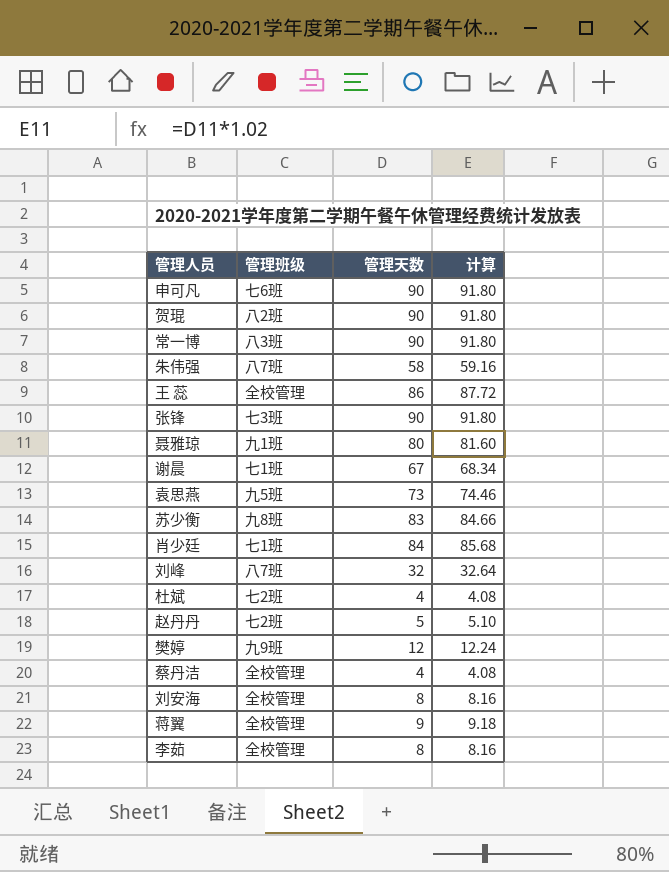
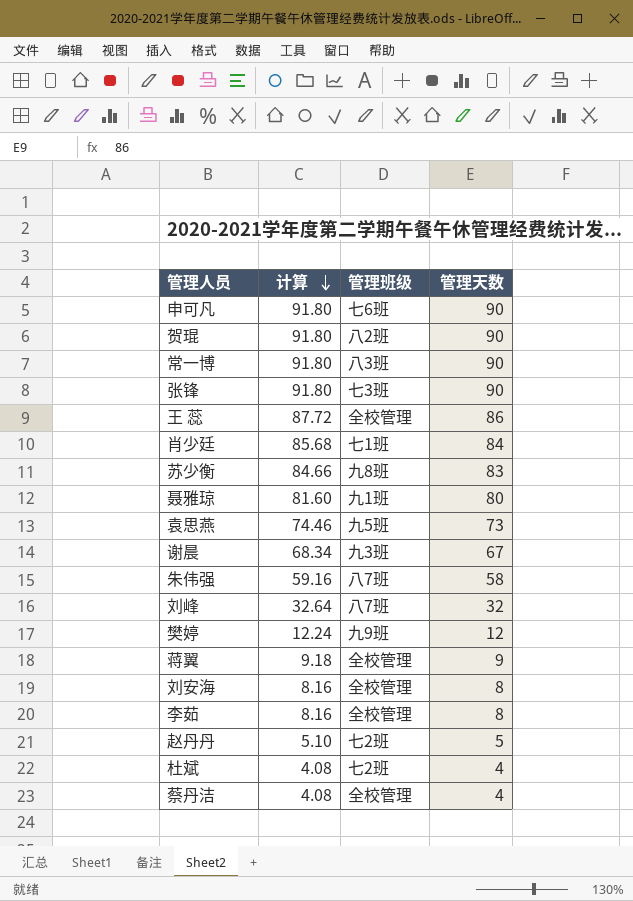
row order: none -> 计算 descending
column 计算 | position: 4 -> 2
谢晨 | 管理班级: 七1班 -> 九3班

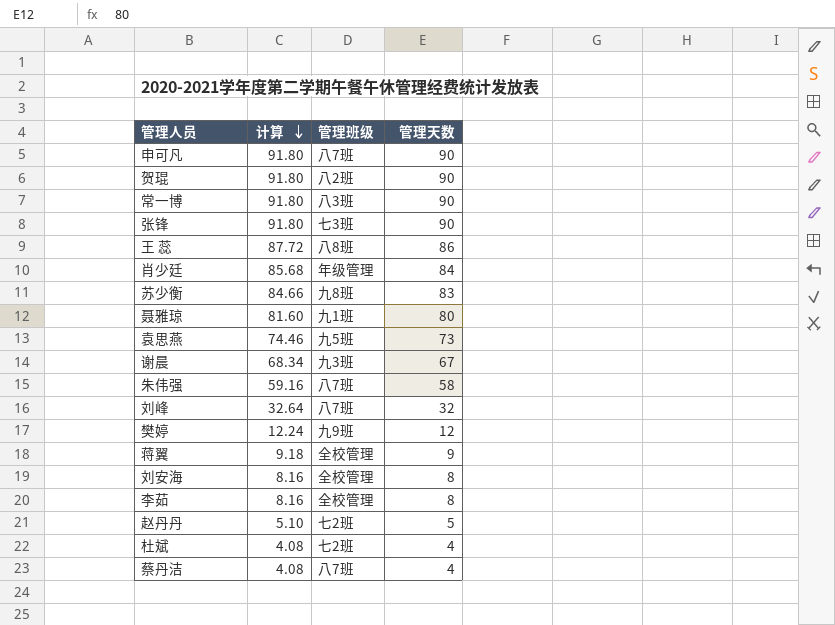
申可凡 | 管理班级: 七6班 -> 八7班
王 蕊 | 管理班级: 全校管理 -> 八8班
肖少廷 | 管理班级: 七1班 -> 年级管理
蔡丹洁 | 管理班级: 全校管理 -> 八7班

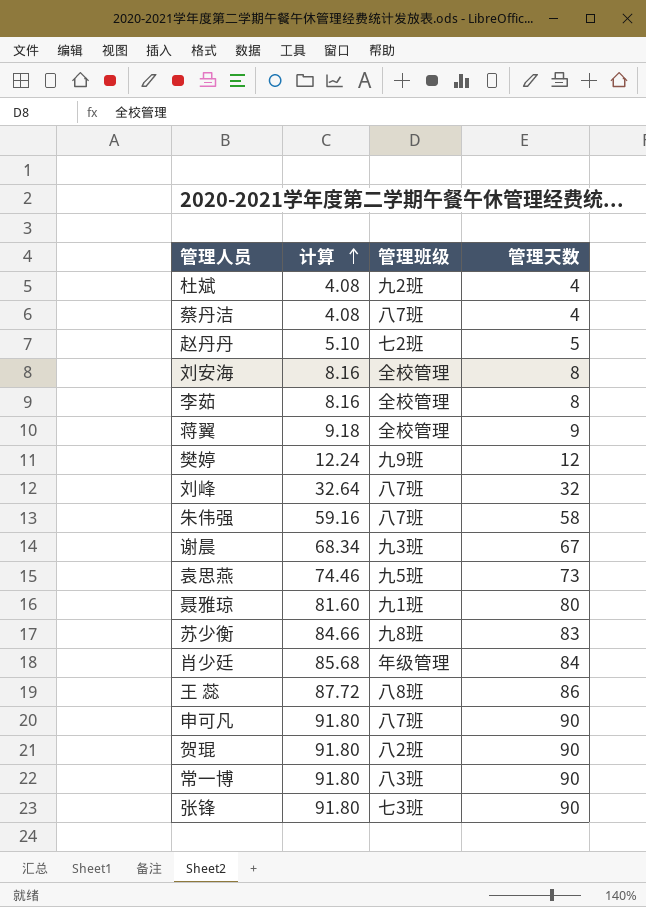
row order: 计算 descending -> 计算 ascending
杜斌 | 管理班级: 七2班 -> 九2班

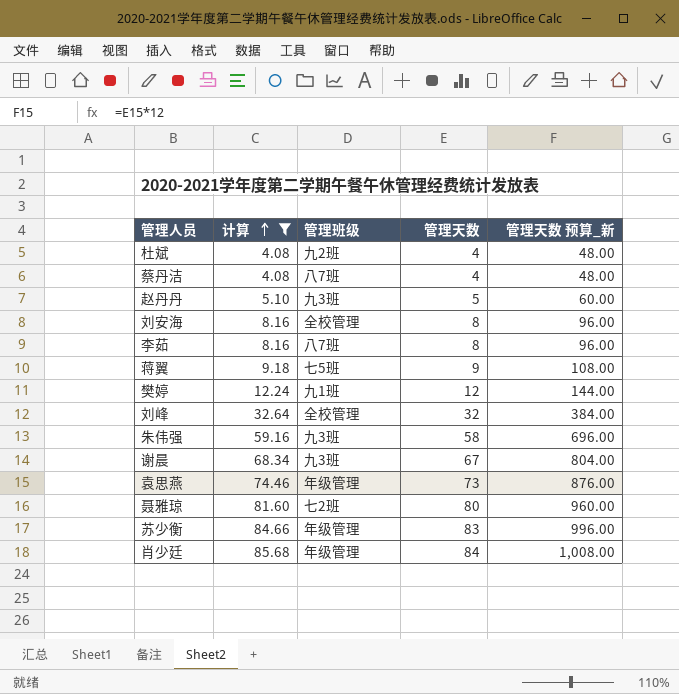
filter: none -> 计算 <= 85.68
column 管理天数 预算_新 | formula: none -> [管理天数] * 12
赵丹丹 | 管理班级: 七2班 -> 九3班
李茹 | 管理班级: 全校管理 -> 八7班
蒋翼 | 管理班级: 全校管理 -> 七5班
樊婷 | 管理班级: 九9班 -> 九1班
刘峰 | 管理班级: 八7班 -> 全校管理
朱伟强 | 管理班级: 八7班 -> 九3班
袁思燕 | 管理班级: 九5班 -> 年级管理
聂雅琼 | 管理班级: 九1班 -> 七2班
苏少衡 | 管理班级: 九8班 -> 年级管理

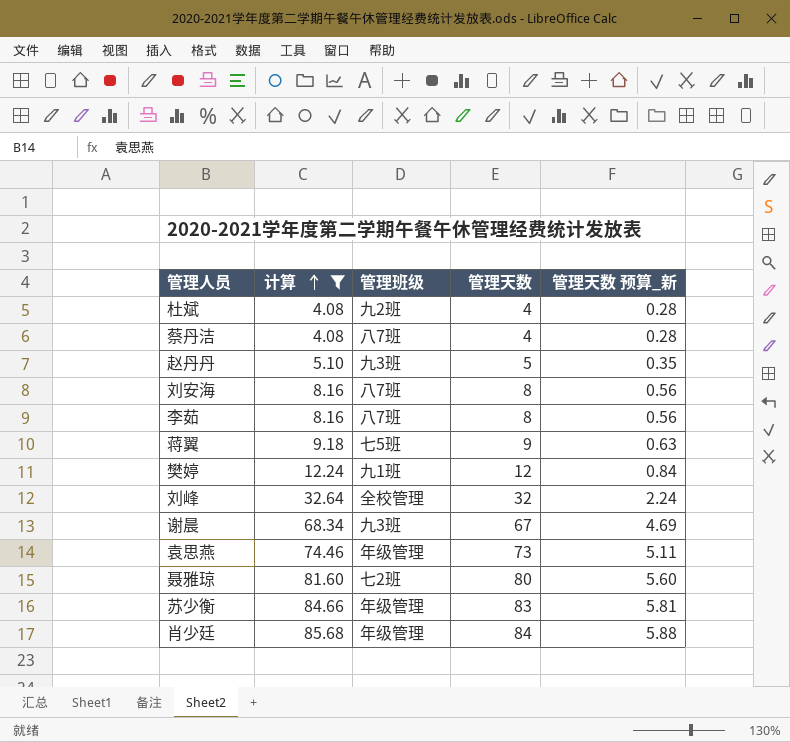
column 管理天数 预算_新 | formula: [管理天数] * 12 -> [管理天数] * 0.07
row 朱伟强: 59.16 | 九3班 | 58 | 696.00 -> none
刘安海 | 管理班级: 全校管理 -> 八7班

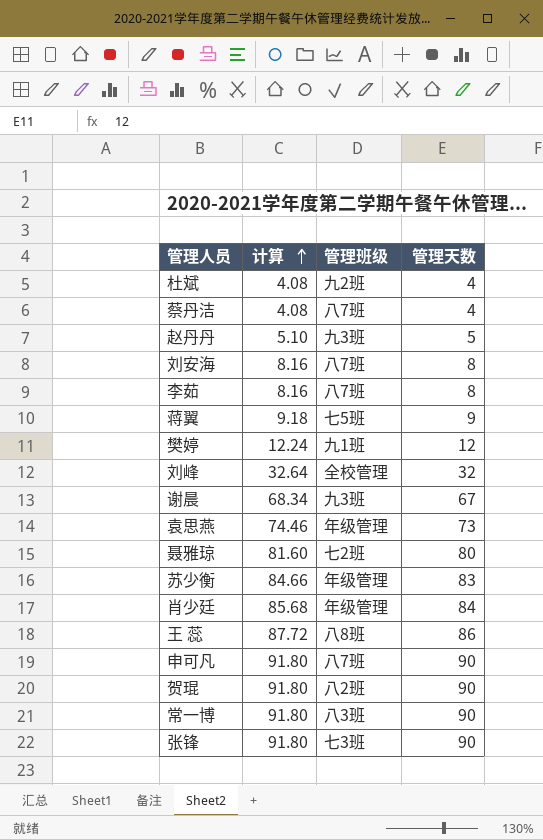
filter: 计算 <= 85.68 -> none
column 管理天数 预算_新 | formula: [管理天数] * 0.07 -> none

